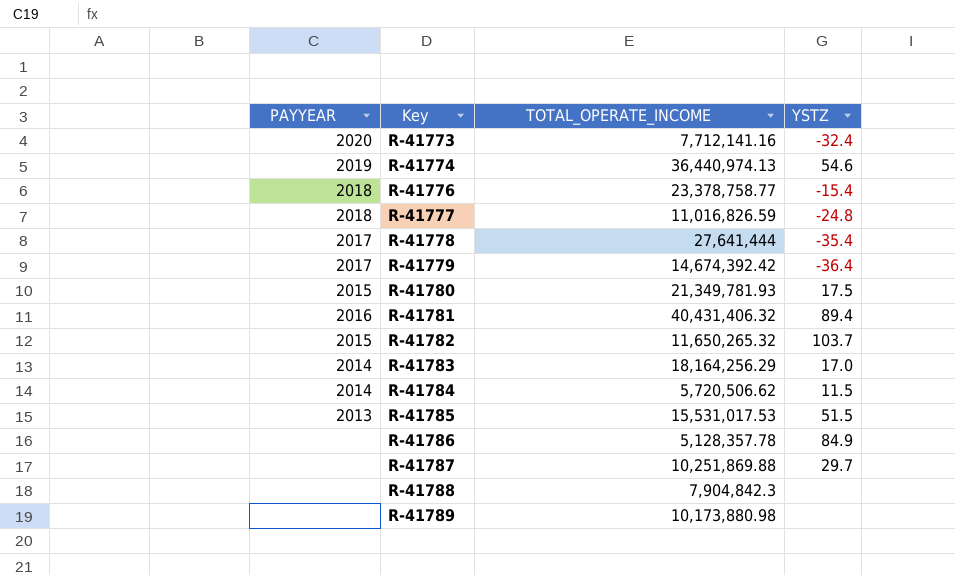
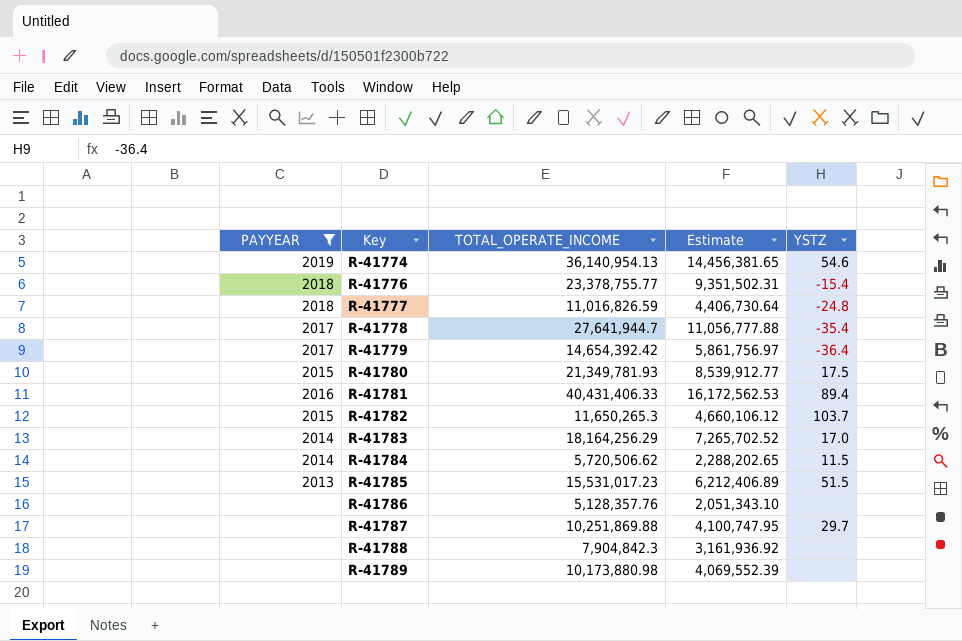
filter: none -> PAYYEAR != 2020
column Estimate | formula: none -> [TOTAL_OPERATE_INCOME] * 0.4
R-41774 | TOTAL_OPERATE_INCOME: 36,440,974.13 -> 36,140,954.13
R-41776 | TOTAL_OPERATE_INCOME: 23,378,758.77 -> 23,378,755.77
R-41778 | TOTAL_OPERATE_INCOME: 27,641,444 -> 27,641,944.7
R-41779 | TOTAL_OPERATE_INCOME: 14,674,392.42 -> 14,654,392.42
R-41781 | TOTAL_OPERATE_INCOME: 40,431,406.32 -> 40,431,406.33
R-41782 | TOTAL_OPERATE_INCOME: 11,650,265.32 -> 11,650,265.3
R-41785 | TOTAL_OPERATE_INCOME: 15,531,017.53 -> 15,531,017.23
R-41786 | TOTAL_OPERATE_INCOME: 5,128,357.78 -> 5,128,357.76
R-41786 | YSTZ: 84.9 -> none

